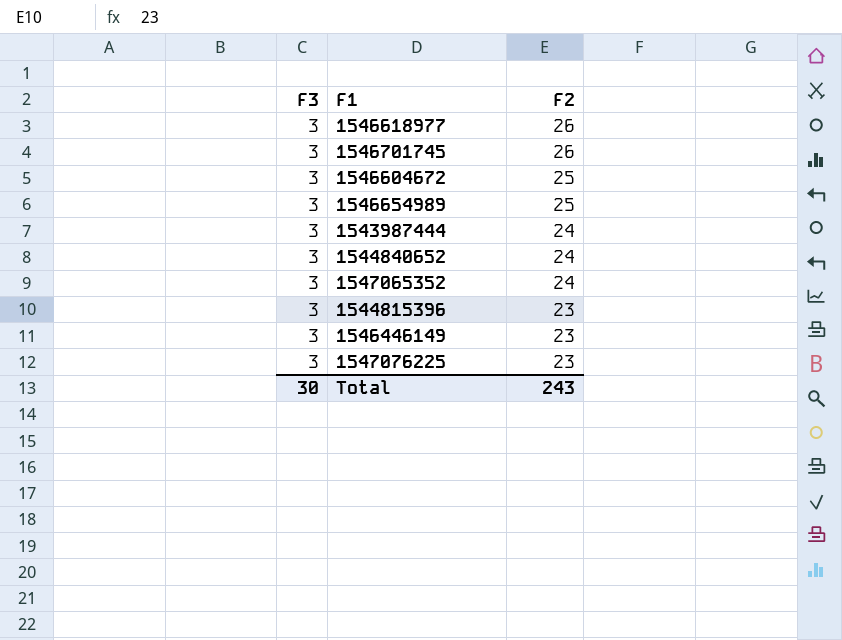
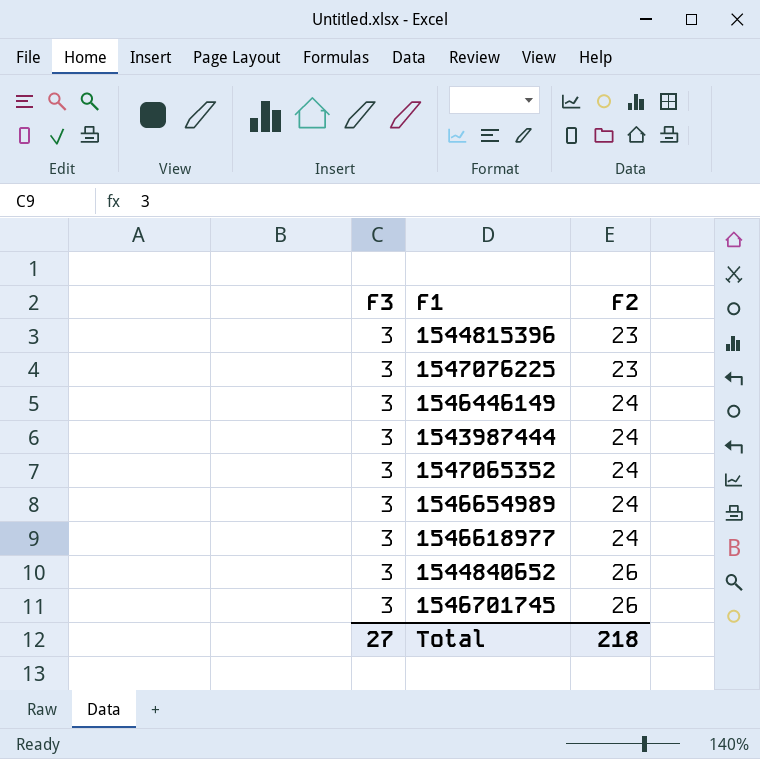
row order: F2 descending -> F2 ascending
row 1546604672: 3 | 25 -> none
1546446149 | F2: 23 -> 24
1546654989 | F2: 25 -> 24
1546618977 | F2: 26 -> 24
1544840652 | F2: 24 -> 26
Total | F3: 30 -> 27
Total | F2: 243 -> 218

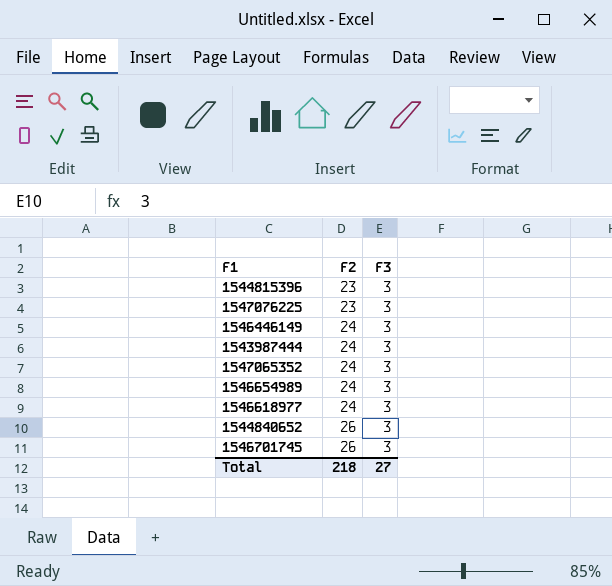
column F3 | position: 1 -> 3

